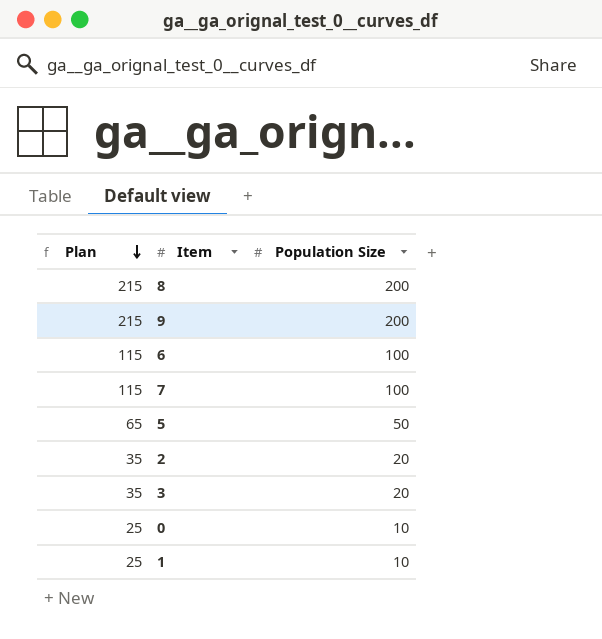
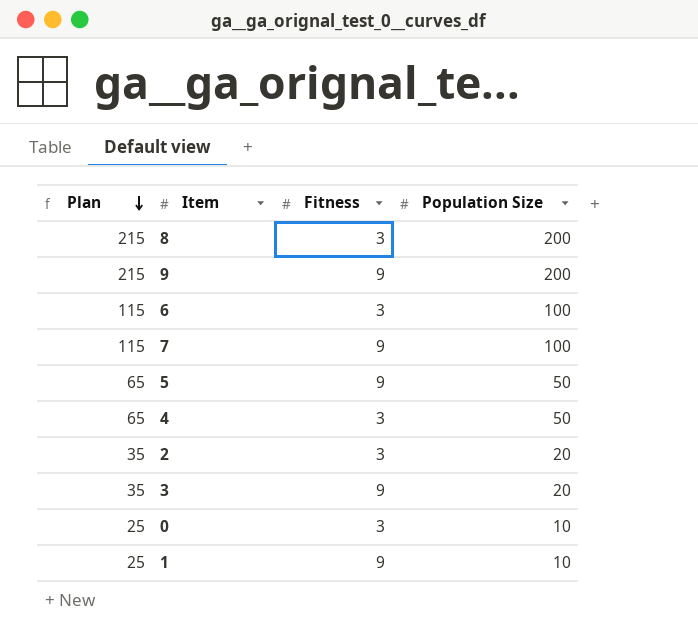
column Fitness | position: none -> 3
row 4: none -> 65 | 3 | 50

